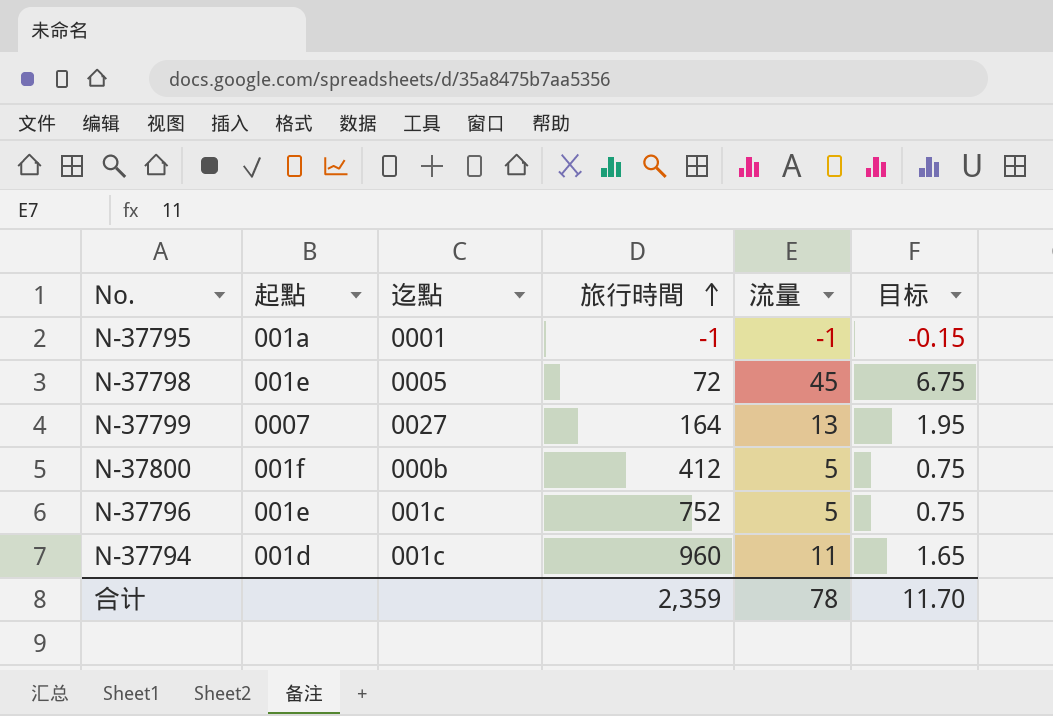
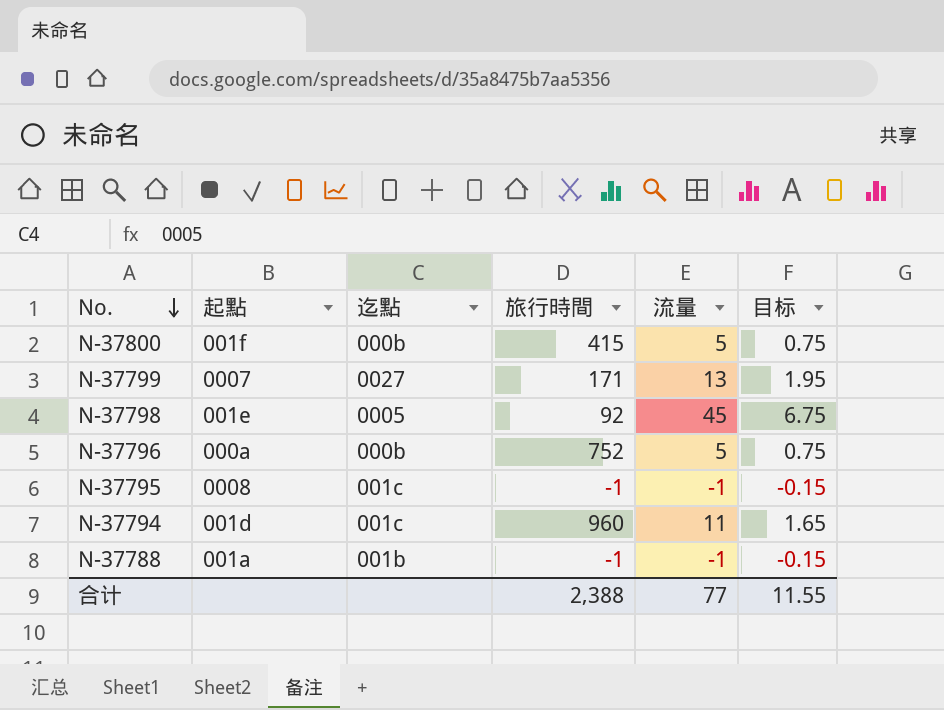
row order: 旅行時間 ascending -> No. descending
N-37800 | 旅行時間: 412 -> 415
N-37799 | 旅行時間: 164 -> 171
N-37798 | 旅行時間: 72 -> 92
N-37796 | 起點: 001e -> 000a
N-37796 | 迄點: 001c -> 000b
N-37795 | 起點: 001a -> 0008
N-37795 | 迄點: 0001 -> 001c
row N-37788: none -> 001a | 001b | -1 | -1 | -0.15
合计 | 旅行時間: 2,359 -> 2,388
合计 | 流量: 78 -> 77
合计 | 目标: 11.70 -> 11.55

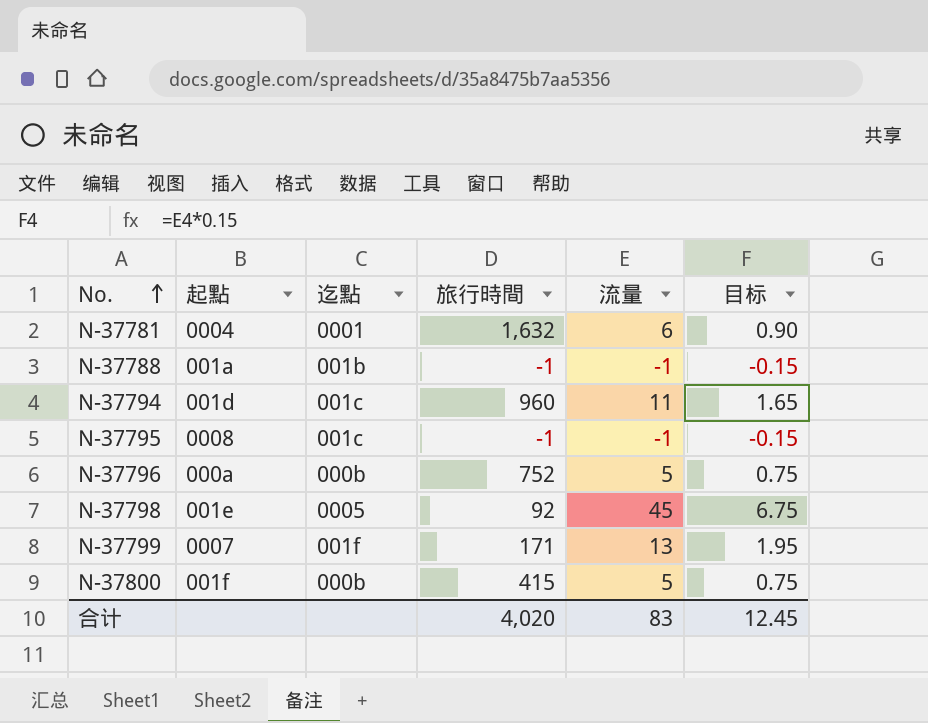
row order: No. descending -> No. ascending
row N-37781: none -> 0004 | 0001 | 1,632 | 6 | 0.90
N-37799 | 迄點: 0027 -> 001f
合计 | 旅行時間: 2,388 -> 4,020
合计 | 流量: 77 -> 83
合计 | 目标: 11.55 -> 12.45

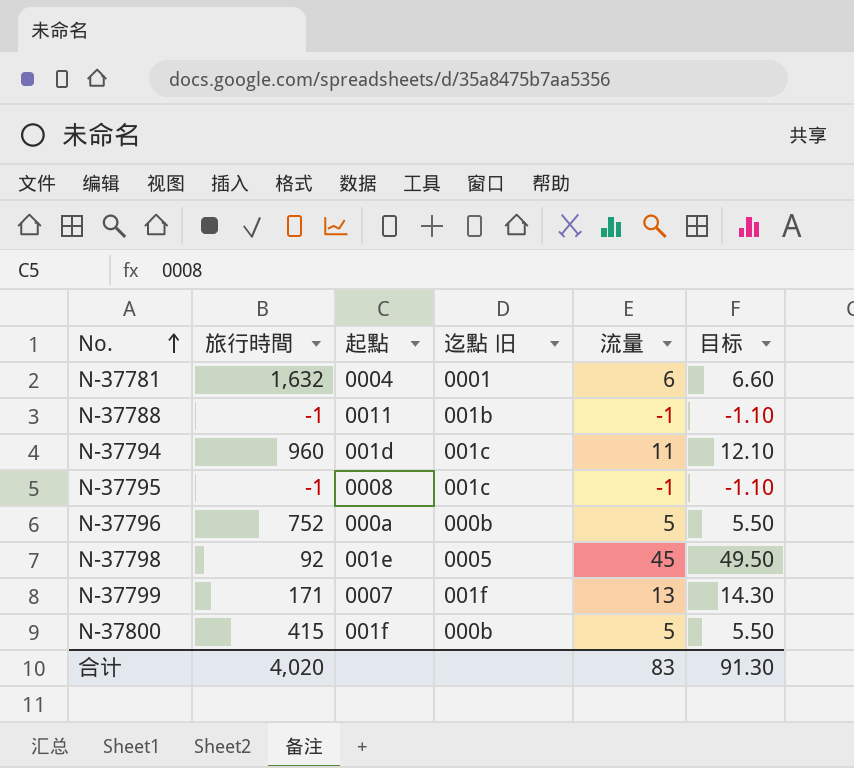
column 旅行時間 | position: 4 -> 2
column name: 迄點 -> 迄點 旧
column 目标 | formula: [流量] * 0.15 -> [流量] * 1.1
N-37788 | 起點: 001a -> 0011
合计 | 目标: 12.45 -> 91.30

